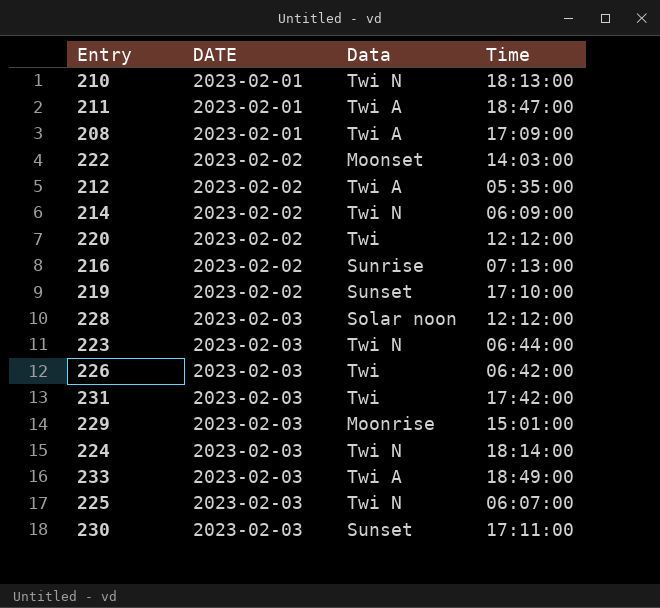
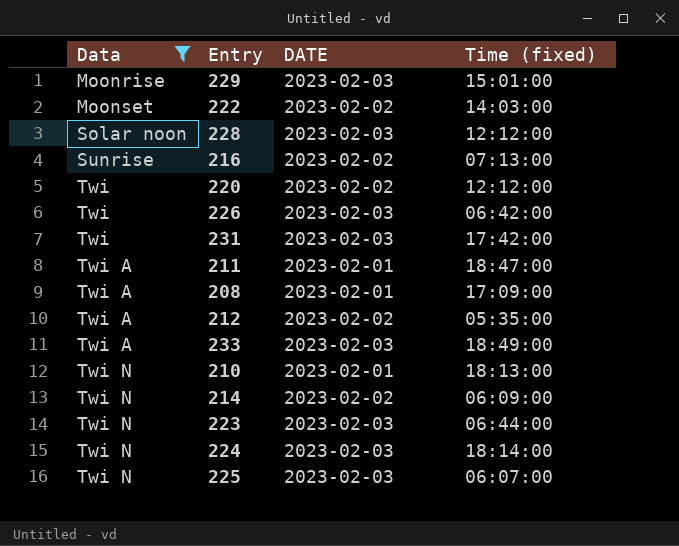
filter: none -> Data != Sunset
row order: DATE ascending -> Data ascending
column Data | position: 3 -> 1
column name: Time -> Time (fixed)

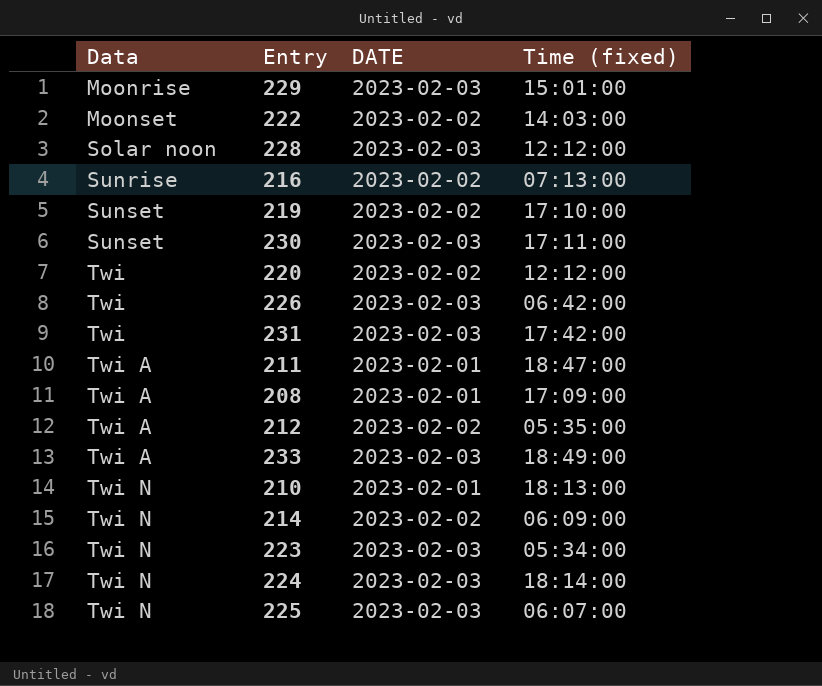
filter: Data != Sunset -> none
223 | Time (fixed): 06:44:00 -> 05:34:00

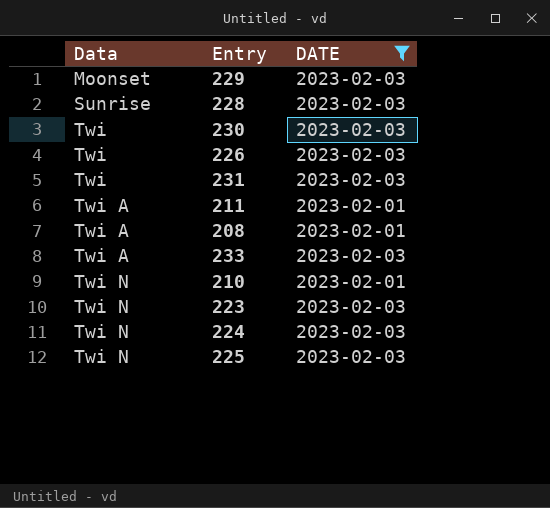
filter: none -> DATE != 2023-02-02
column Time (fixed) | position: 4 -> none
229 | Data: Moonrise -> Moonset
228 | Data: Solar noon -> Sunrise
230 | Data: Sunset -> Twi

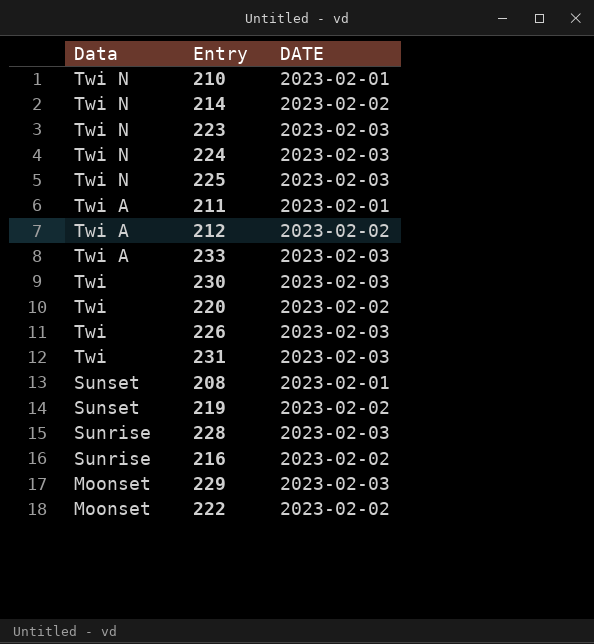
filter: DATE != 2023-02-02 -> none
row order: Data ascending -> Data descending
208 | Data: Twi A -> Sunset

